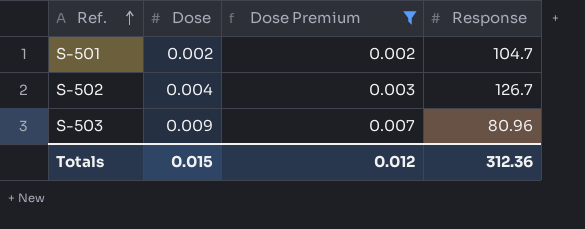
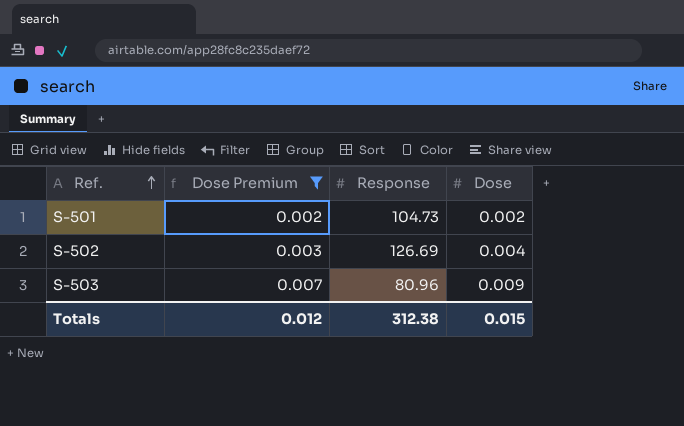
column Dose | position: 2 -> 4
S-501 | Response: 104.7 -> 104.73
S-502 | Response: 126.7 -> 126.69
Totals | Response: 312.36 -> 312.38

